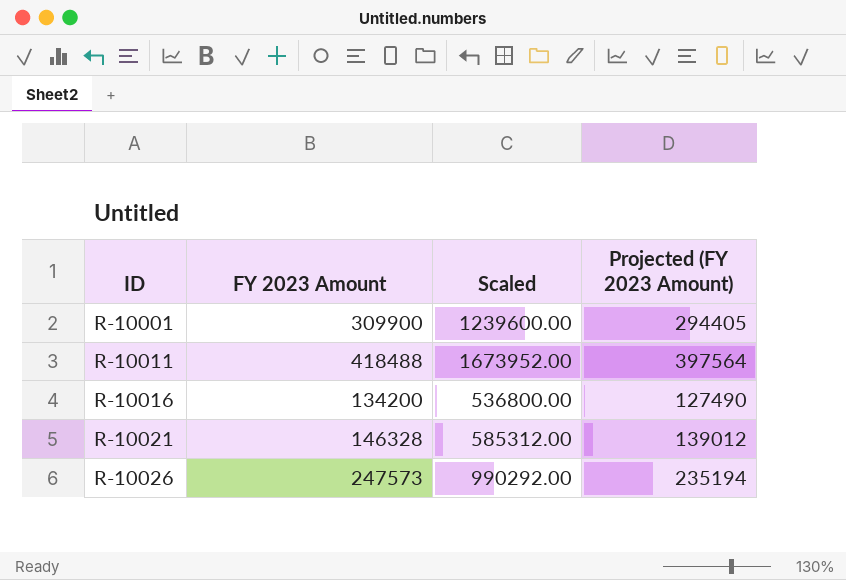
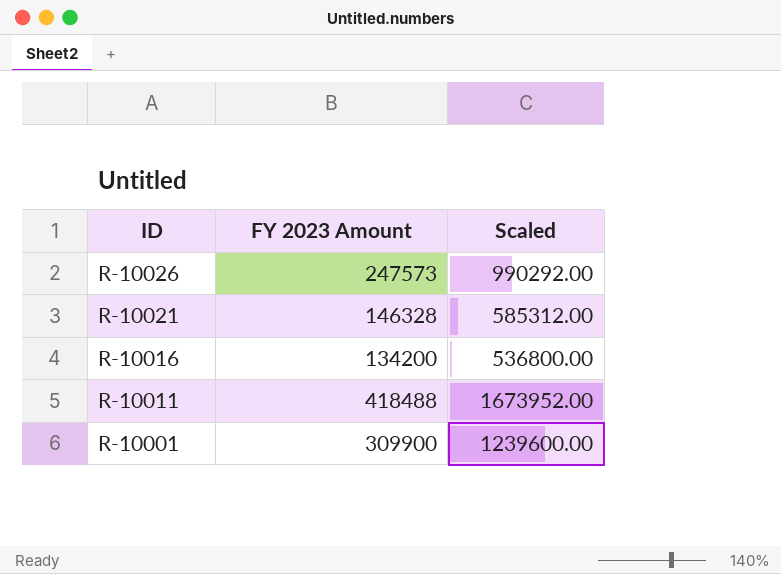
row order: ID ascending -> ID descending
column Projected (FY 2023 Amount) | formula: [FY 2023 Amount] * 0.95 -> none

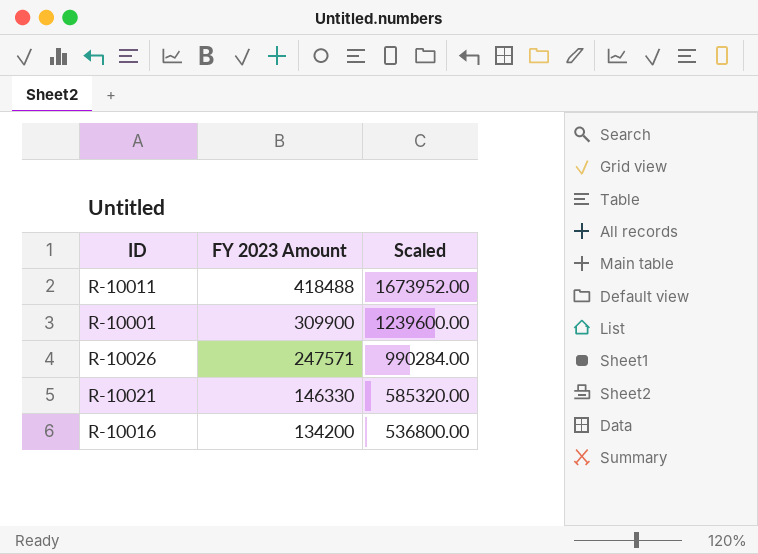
row order: ID descending -> FY 2023 Amount descending
R-10026 | FY 2023 Amount: 247573 -> 247571
R-10026 | Scaled: 990292.00 -> 990284.00
R-10021 | FY 2023 Amount: 146328 -> 146330
R-10021 | Scaled: 585312.00 -> 585320.00

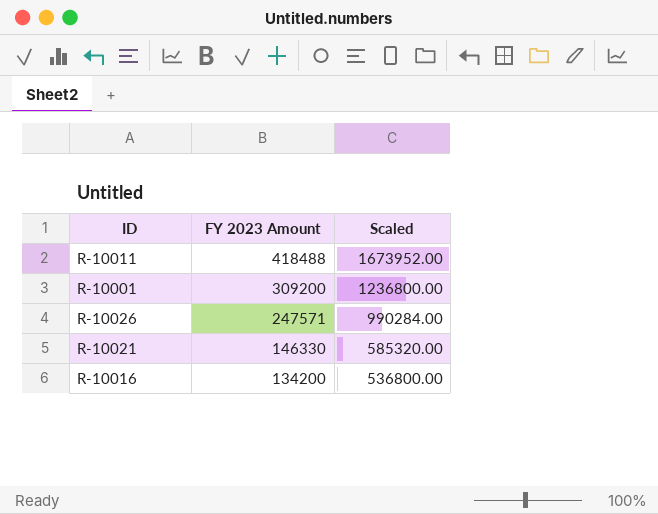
R-10001 | FY 2023 Amount: 309900 -> 309200
R-10001 | Scaled: 1239600.00 -> 1236800.00

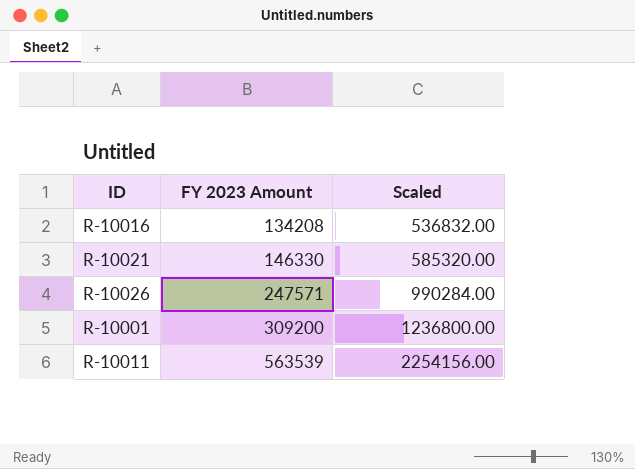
row order: FY 2023 Amount descending -> FY 2023 Amount ascending
R-10016 | FY 2023 Amount: 134200 -> 134208
R-10016 | Scaled: 536800.00 -> 536832.00
R-10011 | FY 2023 Amount: 418488 -> 563539
R-10011 | Scaled: 1673952.00 -> 2254156.00

